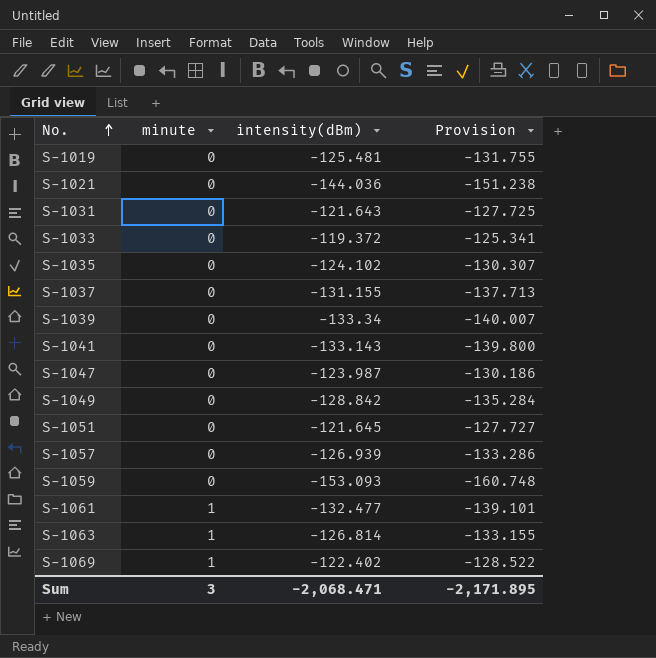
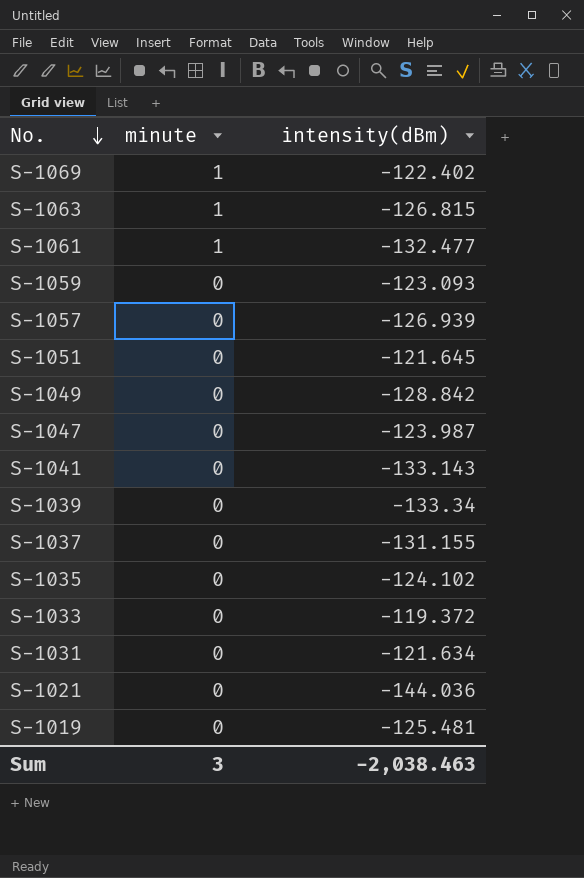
row order: No. ascending -> No. descending
column Provision | formula: [intensity(dBm)] * 1.05 -> none
S-1063 | intensity(dBm): -126.814 -> -126.815
S-1059 | intensity(dBm): -153.093 -> -123.093
S-1031 | intensity(dBm): -121.643 -> -121.634
Sum | intensity(dBm): -2,068.471 -> -2,038.463

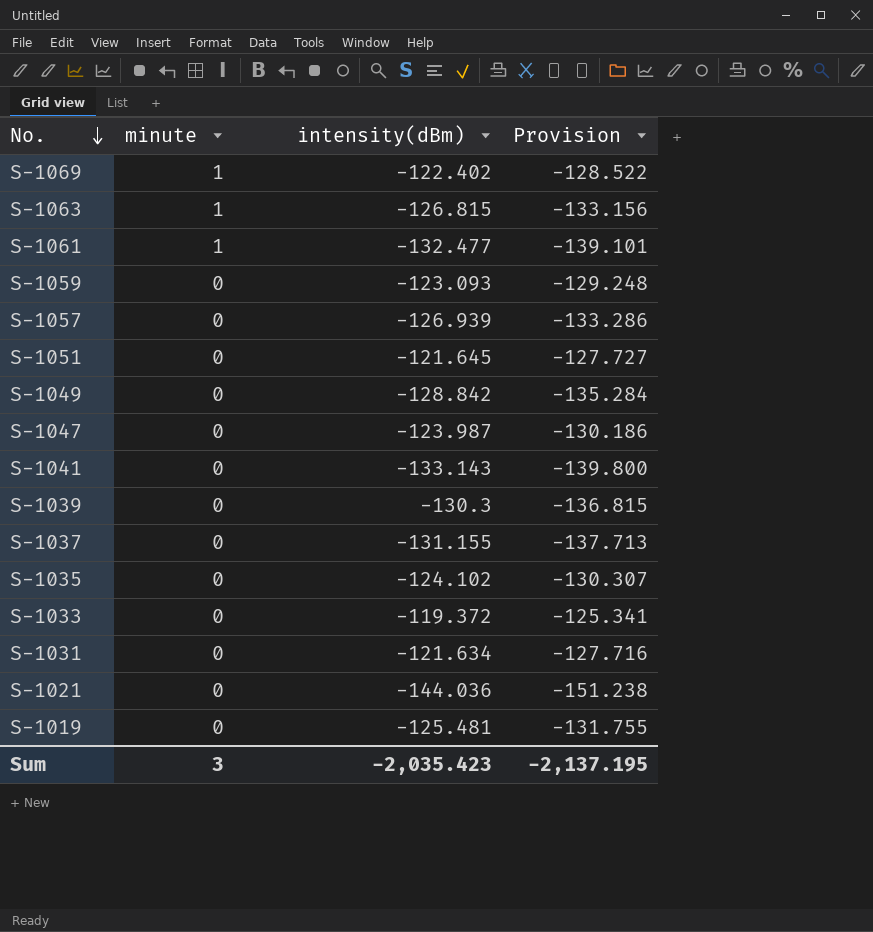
column Provision | formula: none -> [intensity(dBm)] * 1.05
S-1039 | intensity(dBm): -133.34 -> -130.3
Sum | intensity(dBm): -2,038.463 -> -2,035.423

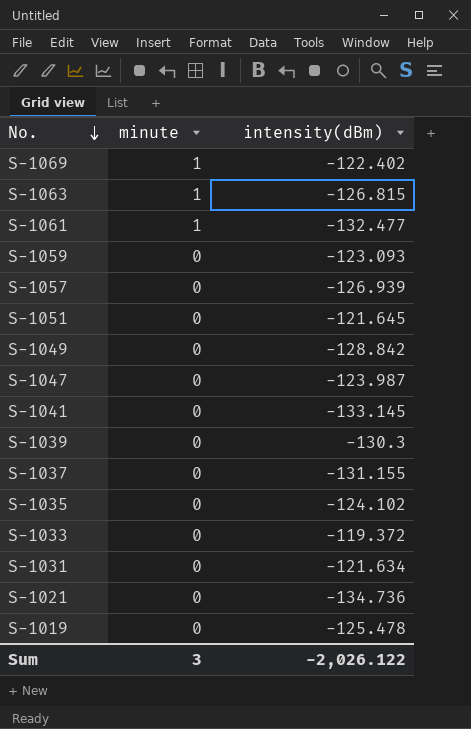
column Provision | formula: [intensity(dBm)] * 1.05 -> none
S-1041 | intensity(dBm): -133.143 -> -133.145
S-1021 | intensity(dBm): -144.036 -> -134.736
S-1019 | intensity(dBm): -125.481 -> -125.478
Sum | intensity(dBm): -2,035.423 -> -2,026.122

